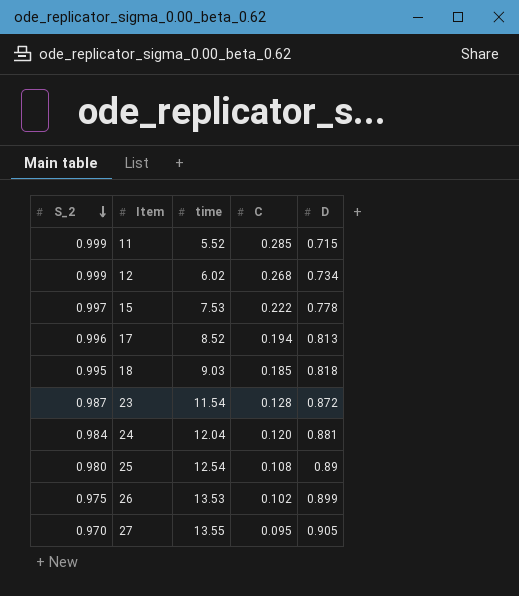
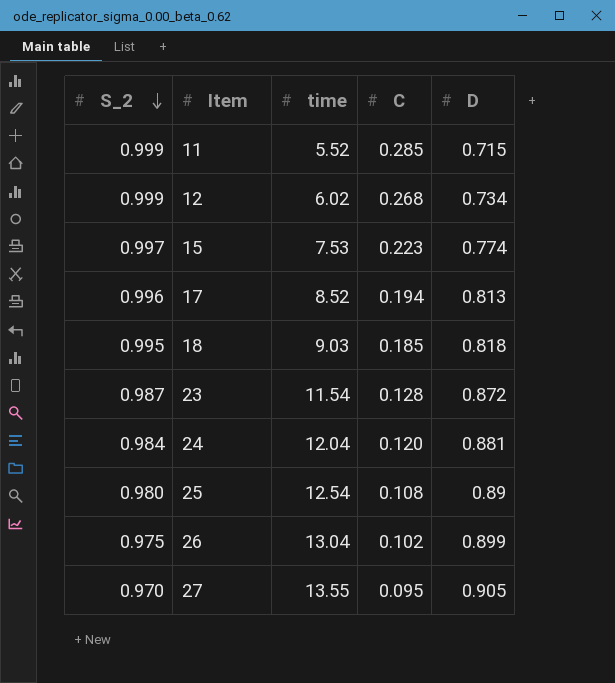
15 | C: 0.222 -> 0.223
15 | D: 0.778 -> 0.774
26 | time: 13.53 -> 13.04

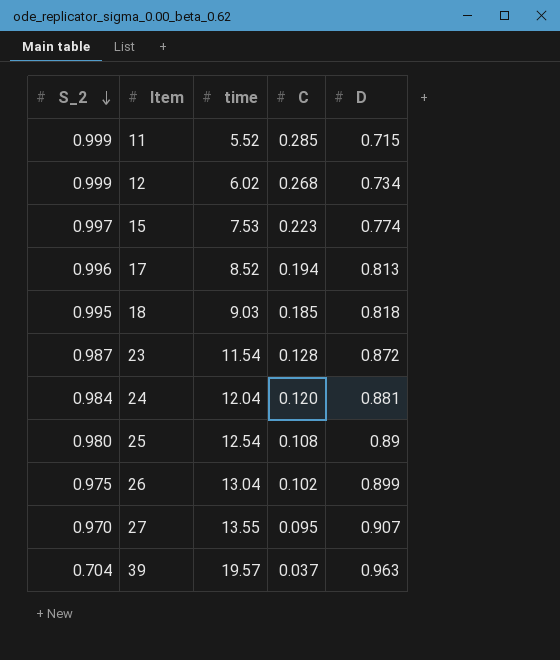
27 | D: 0.905 -> 0.907
row 39: none -> 0.704 | 19.57 | 0.037 | 0.963

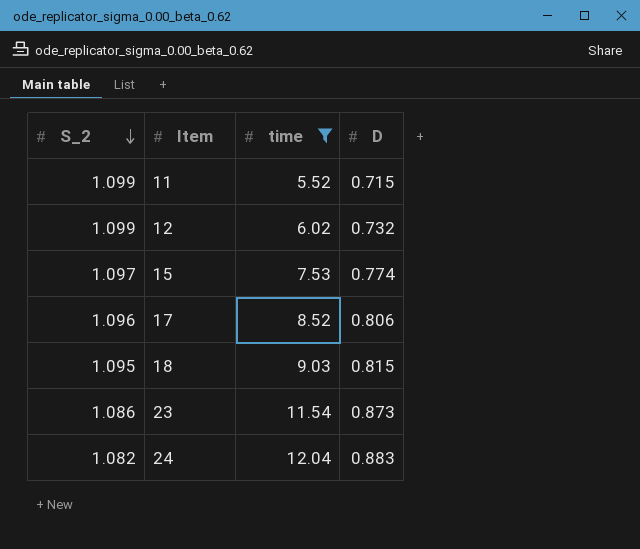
filter: none -> time <= 12.04
column C | position: 4 -> none
11 | S_2: 0.999 -> 1.099
12 | S_2: 0.999 -> 1.099
12 | D: 0.734 -> 0.732
15 | S_2: 0.997 -> 1.097
17 | S_2: 0.996 -> 1.096
17 | D: 0.813 -> 0.806
18 | S_2: 0.995 -> 1.095
18 | D: 0.818 -> 0.815
23 | S_2: 0.987 -> 1.086
23 | D: 0.872 -> 0.873
24 | S_2: 0.984 -> 1.082
24 | D: 0.881 -> 0.883

